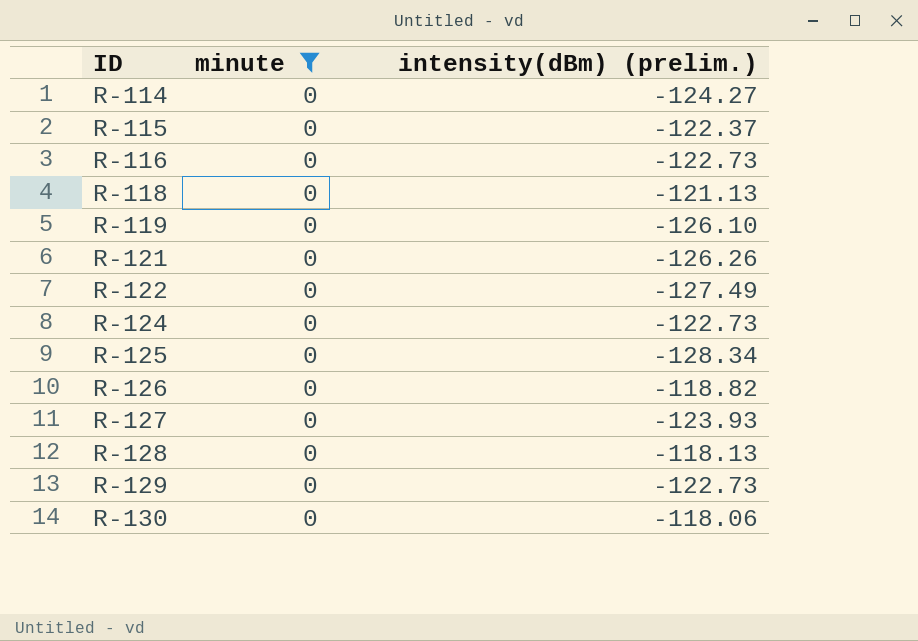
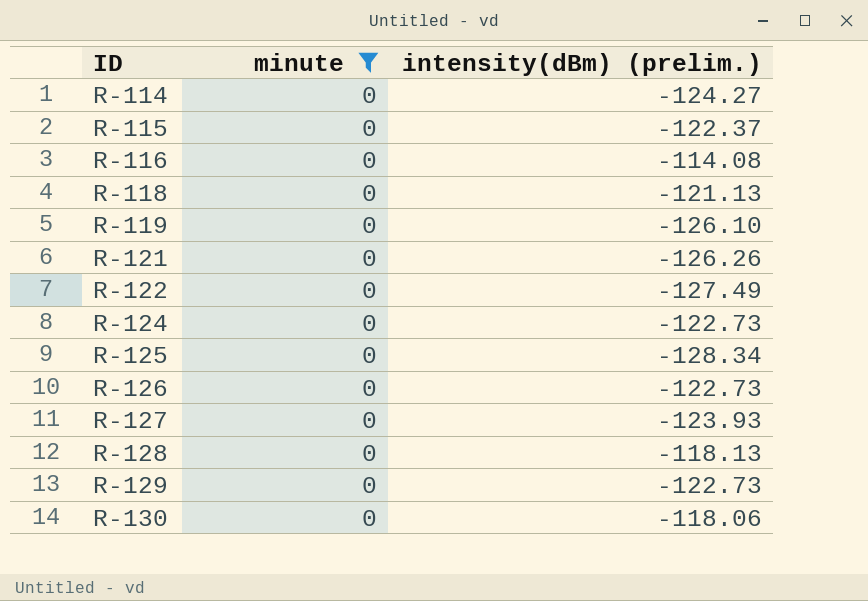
R-116 | intensity(dBm) (prelim.): -122.73 -> -114.08
R-126 | intensity(dBm) (prelim.): -118.82 -> -122.73

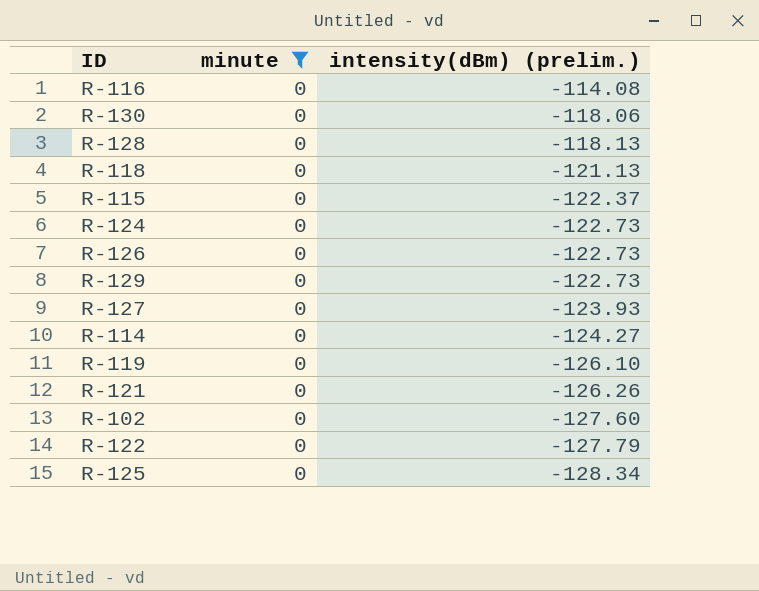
row order: ID ascending -> intensity(dBm) (prelim.) descending
row R-102: none -> 0 | -127.60
R-122 | intensity(dBm) (prelim.): -127.49 -> -127.79

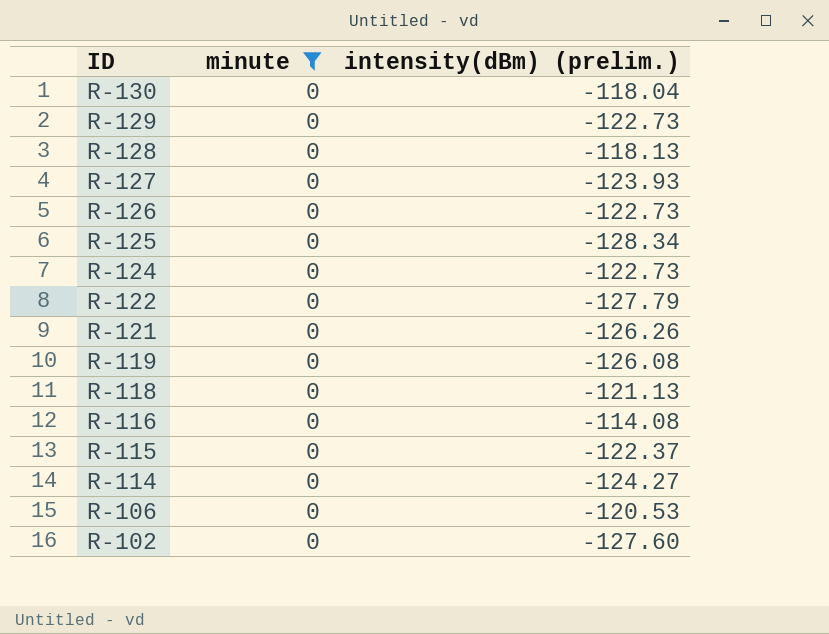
row order: intensity(dBm) (prelim.) descending -> ID descending
R-130 | intensity(dBm) (prelim.): -118.06 -> -118.04
R-119 | intensity(dBm) (prelim.): -126.10 -> -126.08
row R-106: none -> 0 | -120.53

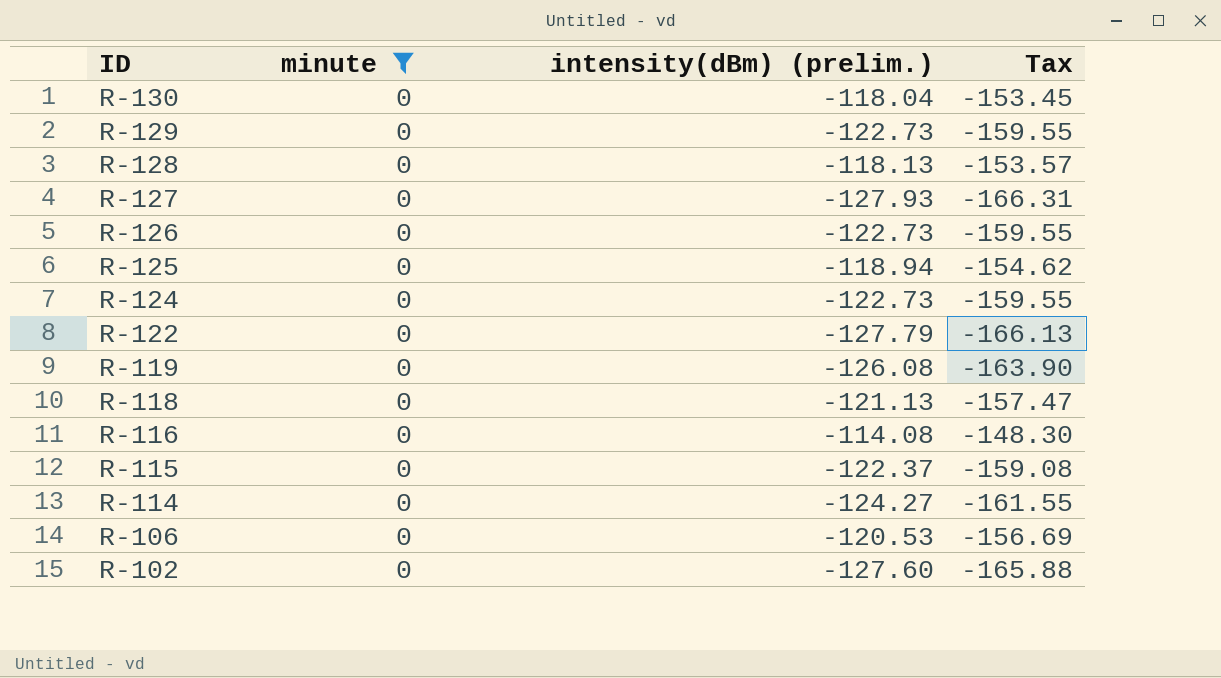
column Tax | formula: none -> [intensity(dBm) (prelim.)] * 1.3
row R-121: 0 | -126.26 -> none
R-127 | intensity(dBm) (prelim.): -123.93 -> -127.93
R-125 | intensity(dBm) (prelim.): -128.34 -> -118.94

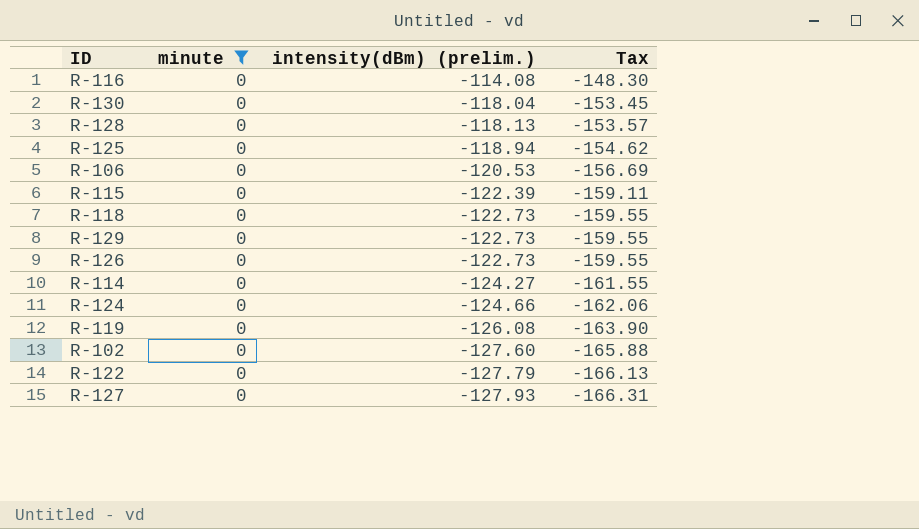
row order: ID descending -> intensity(dBm) (prelim.) descending
R-115 | intensity(dBm) (prelim.): -122.37 -> -122.39
R-115 | Tax: -159.08 -> -159.11
R-118 | intensity(dBm) (prelim.): -121.13 -> -122.73
R-118 | Tax: -157.47 -> -159.55
R-124 | intensity(dBm) (prelim.): -122.73 -> -124.66
R-124 | Tax: -159.55 -> -162.06

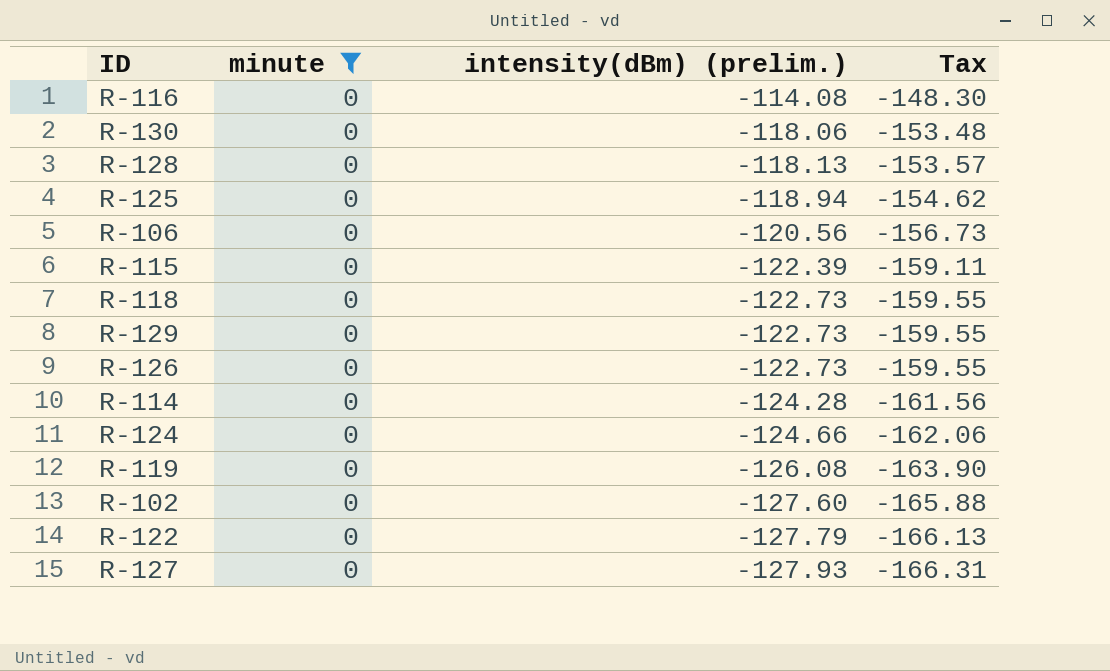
R-130 | intensity(dBm) (prelim.): -118.04 -> -118.06
R-130 | Tax: -153.45 -> -153.48
R-106 | intensity(dBm) (prelim.): -120.53 -> -120.56
R-106 | Tax: -156.69 -> -156.73
R-114 | intensity(dBm) (prelim.): -124.27 -> -124.28
R-114 | Tax: -161.55 -> -161.56

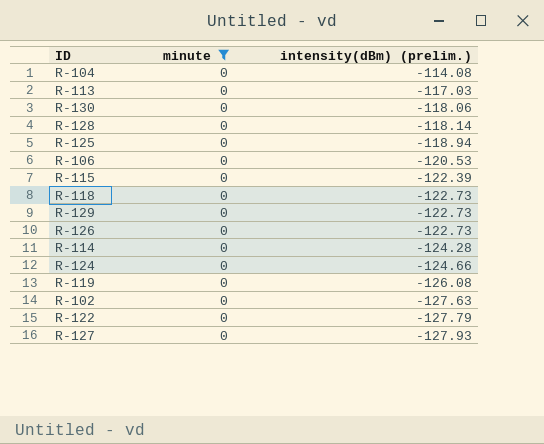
column Tax | formula: [intensity(dBm) (prelim.)] * 1.3 -> none
row R-116: 0 | -114.08 | -148.30 -> none
row R-104: none -> 0 | -114.08
row R-113: none -> 0 | -117.03
R-128 | intensity(dBm) (prelim.): -118.13 -> -118.14
R-106 | intensity(dBm) (prelim.): -120.56 -> -120.53
R-102 | intensity(dBm) (prelim.): -127.60 -> -127.63

